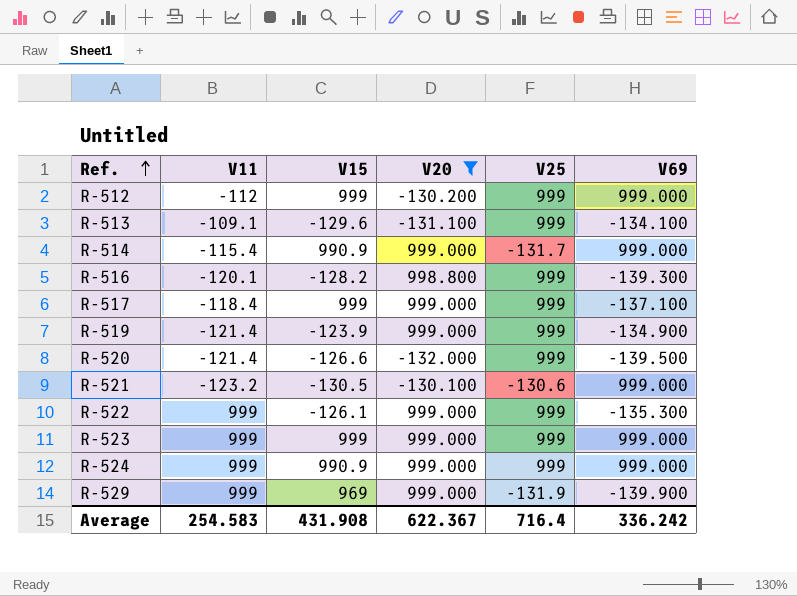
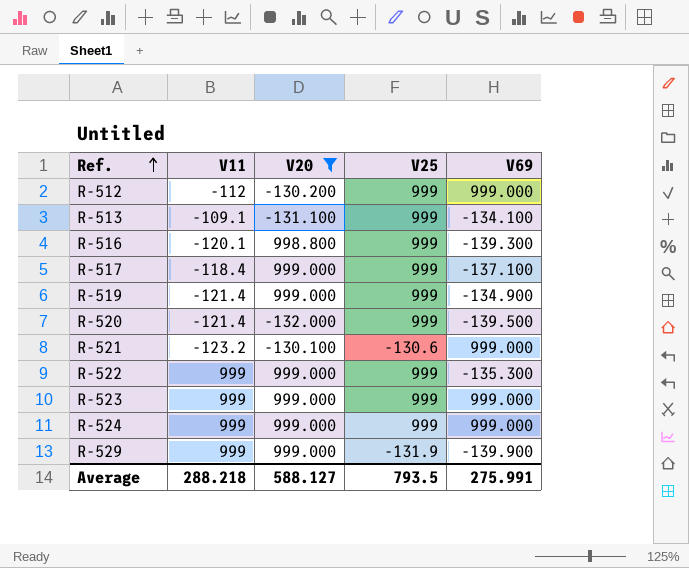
column V15 | position: 3 -> none
row R-514: -115.4 | 990.9 | 999.000 | -131.7 | 999.000 -> none
Average | V11: 254.583 -> 288.218
Average | V20: 622.367 -> 588.127
Average | V25: 716.4 -> 793.5
Average | V69: 336.242 -> 275.991

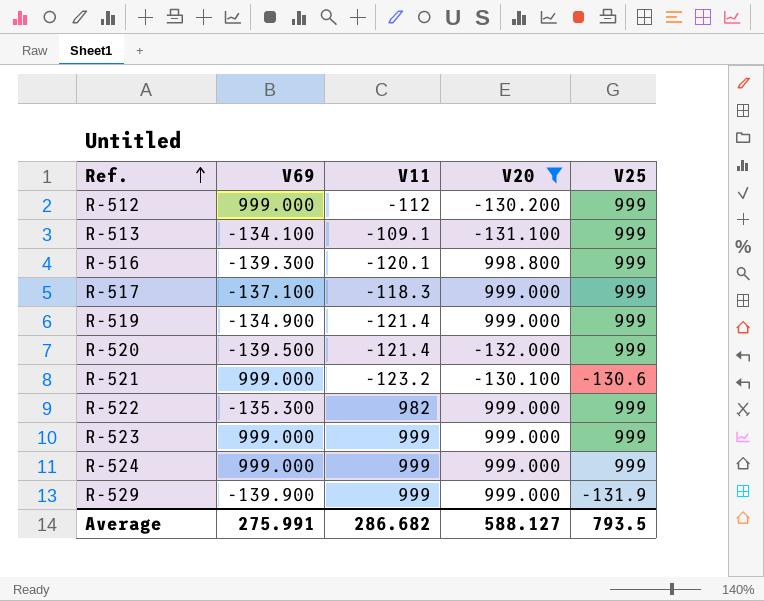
column V69 | position: 5 -> 2
R-517 | V11: -118.4 -> -118.3
R-522 | V11: 999 -> 982
Average | V11: 288.218 -> 286.682

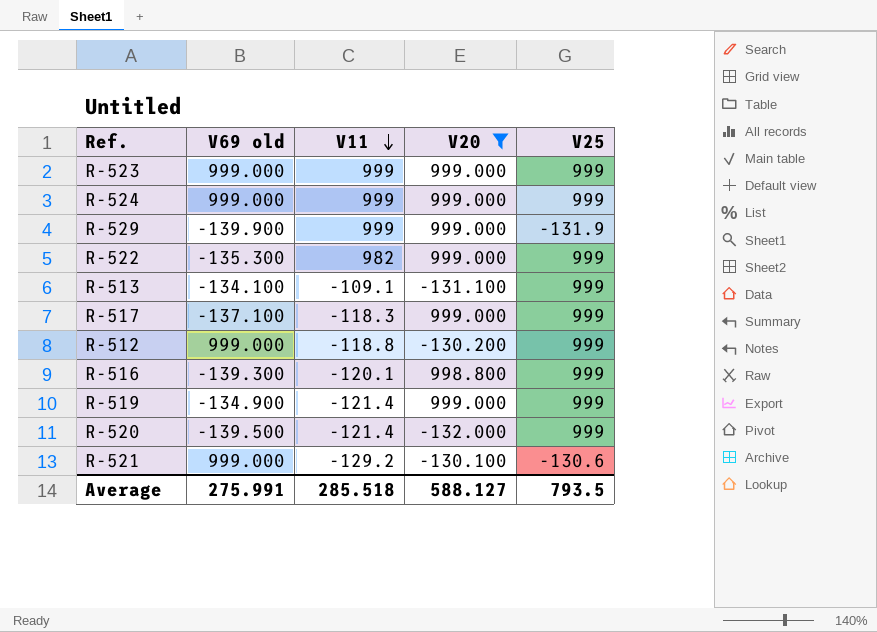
row order: Ref. ascending -> V11 descending
column name: V69 -> V69 old
R-512 | V11: -112 -> -118.8
R-521 | V11: -123.2 -> -129.2
Average | V11: 286.682 -> 285.518

